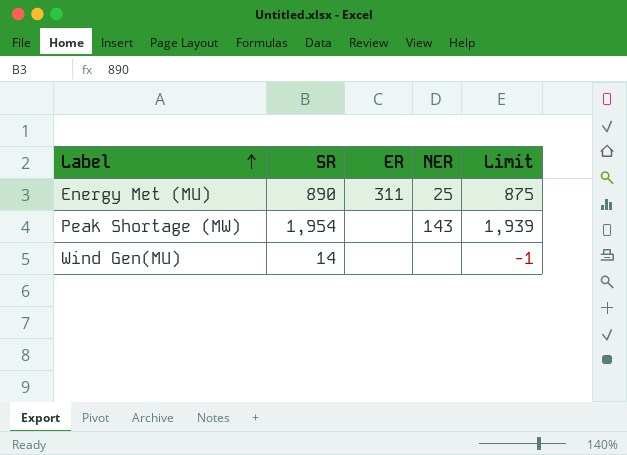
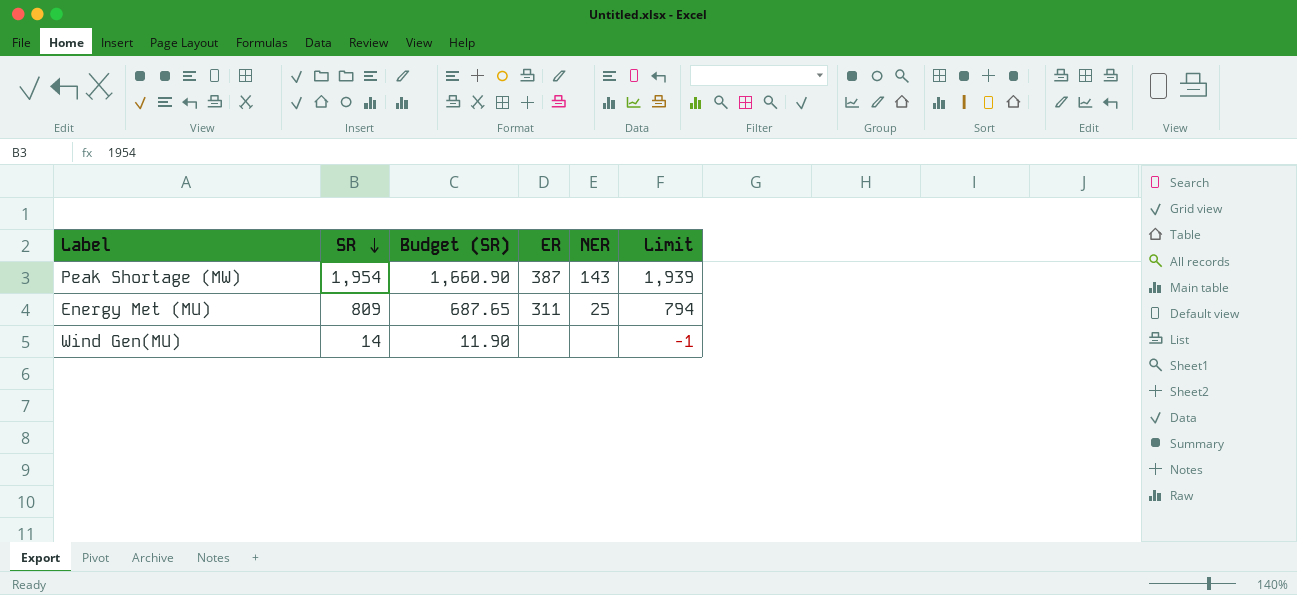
row order: Label ascending -> SR descending
column Budget (SR) | formula: none -> [SR] * 0.85
Peak Shortage (MW) | ER: none -> 387
Energy Met (MU) | SR: 890 -> 809
Energy Met (MU) | Limit: 875 -> 794

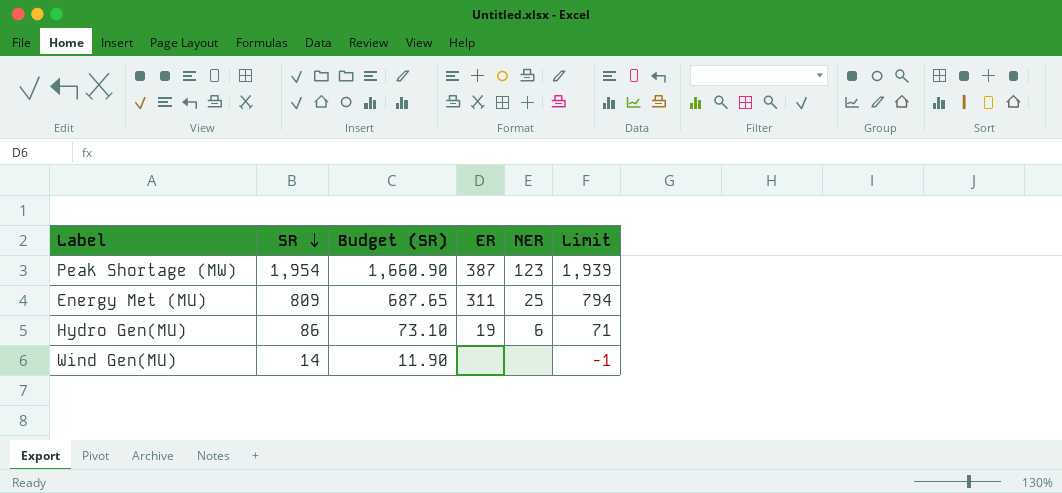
Peak Shortage (MW) | NER: 143 -> 123
row Hydro Gen(MU): none -> 86 | 73.10 | 19 | 6 | 71

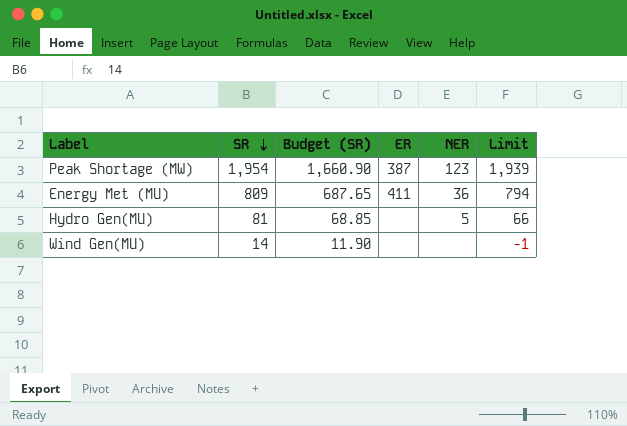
Energy Met (MU) | ER: 311 -> 411
Energy Met (MU) | NER: 25 -> 36
Hydro Gen(MU) | SR: 86 -> 81
Hydro Gen(MU) | Budget (SR): 73.10 -> 68.85
Hydro Gen(MU) | ER: 19 -> none
Hydro Gen(MU) | NER: 6 -> 5
Hydro Gen(MU) | Limit: 71 -> 66

